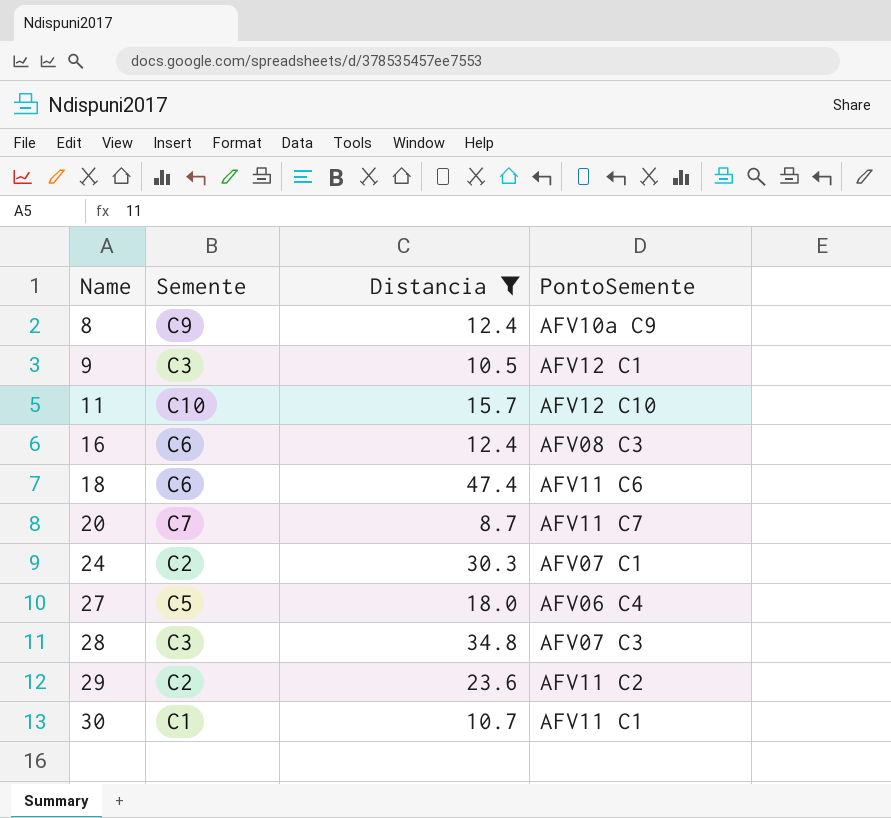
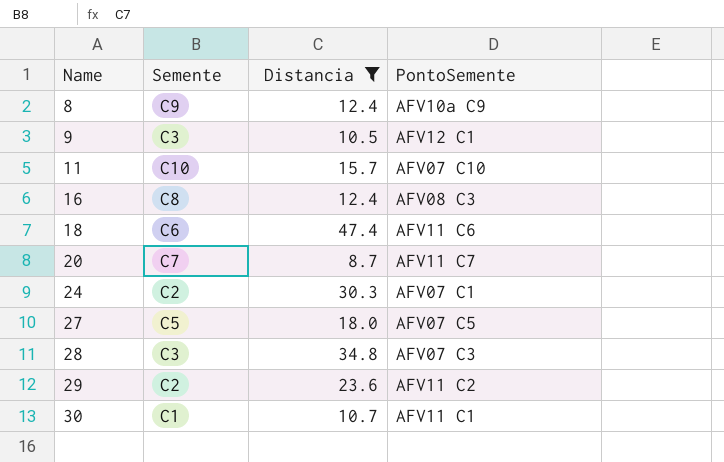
11 | PontoSemente: AFV12 C10 -> AFV07 C10
16 | Semente: C6 -> C8
27 | PontoSemente: AFV06 C4 -> AFV07 C5

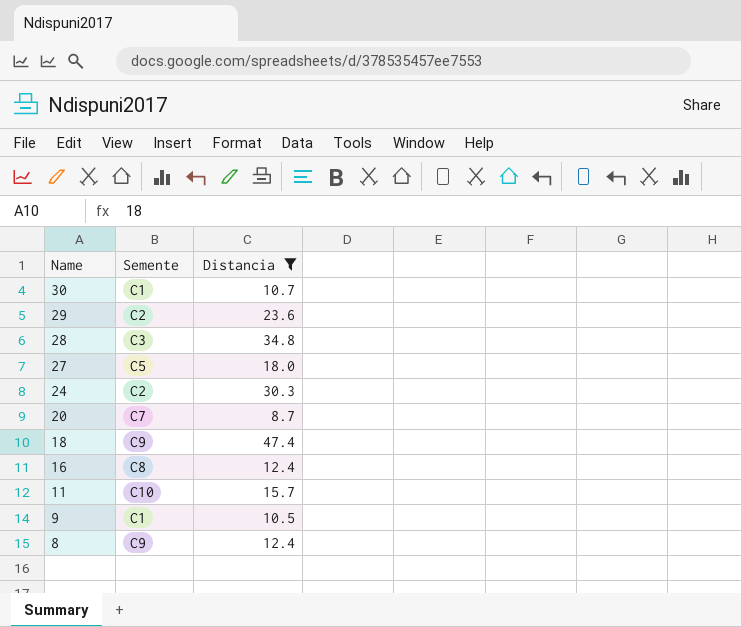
row order: Name ascending -> Name descending
column PontoSemente | position: 4 -> none
18 | Semente: C6 -> C9
9 | Semente: C3 -> C1

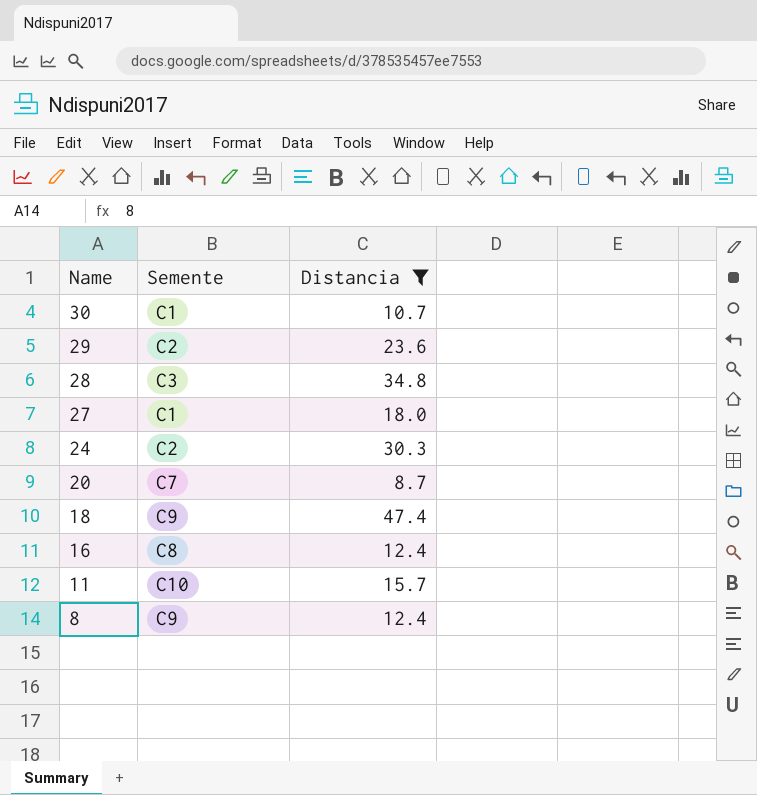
row 9: C1 | 10.5 -> none
27 | Semente: C5 -> C1

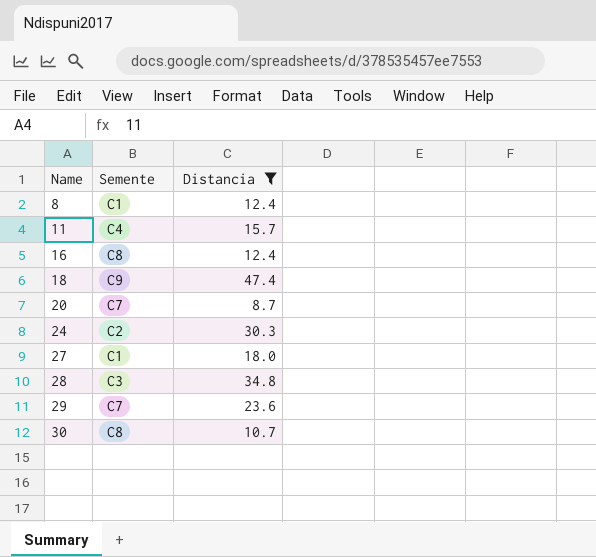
row order: Name descending -> Name ascending
8 | Semente: C9 -> C1
11 | Semente: C10 -> C4
29 | Semente: C2 -> C7
30 | Semente: C1 -> C8

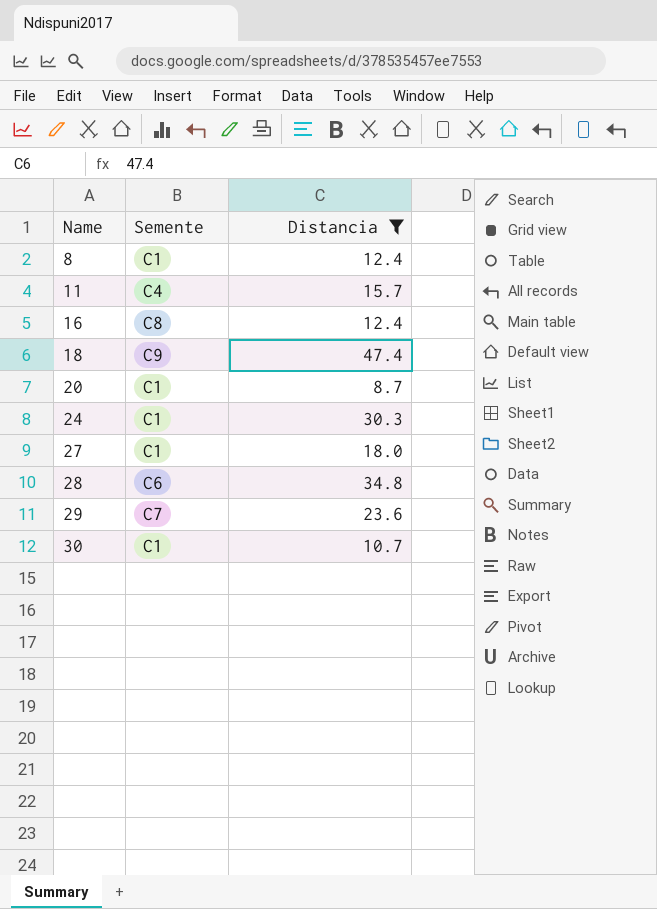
20 | Semente: C7 -> C1
24 | Semente: C2 -> C1
28 | Semente: C3 -> C6
30 | Semente: C8 -> C1

